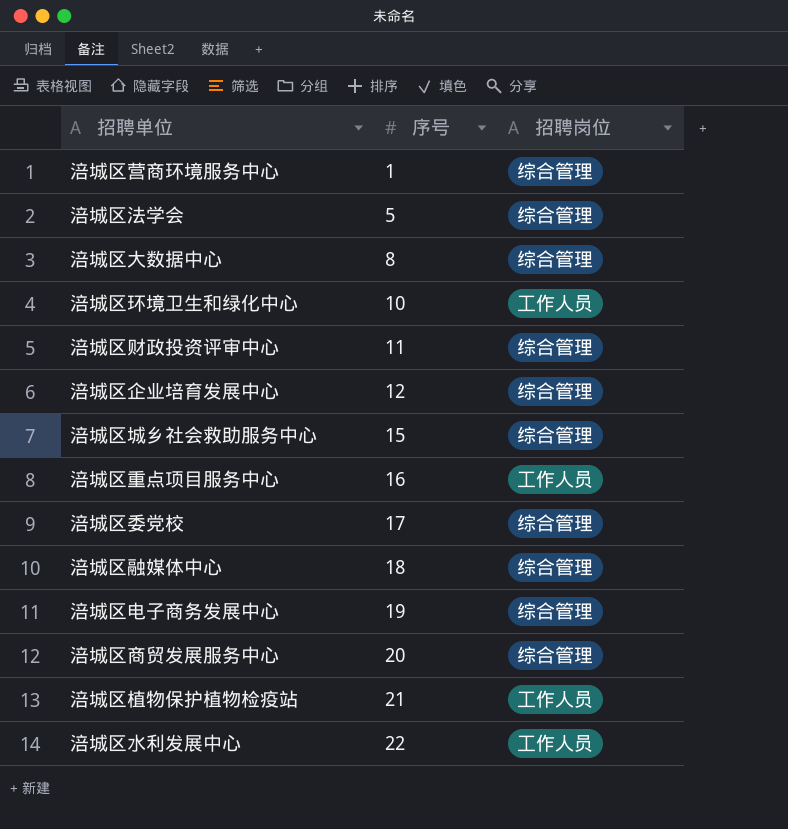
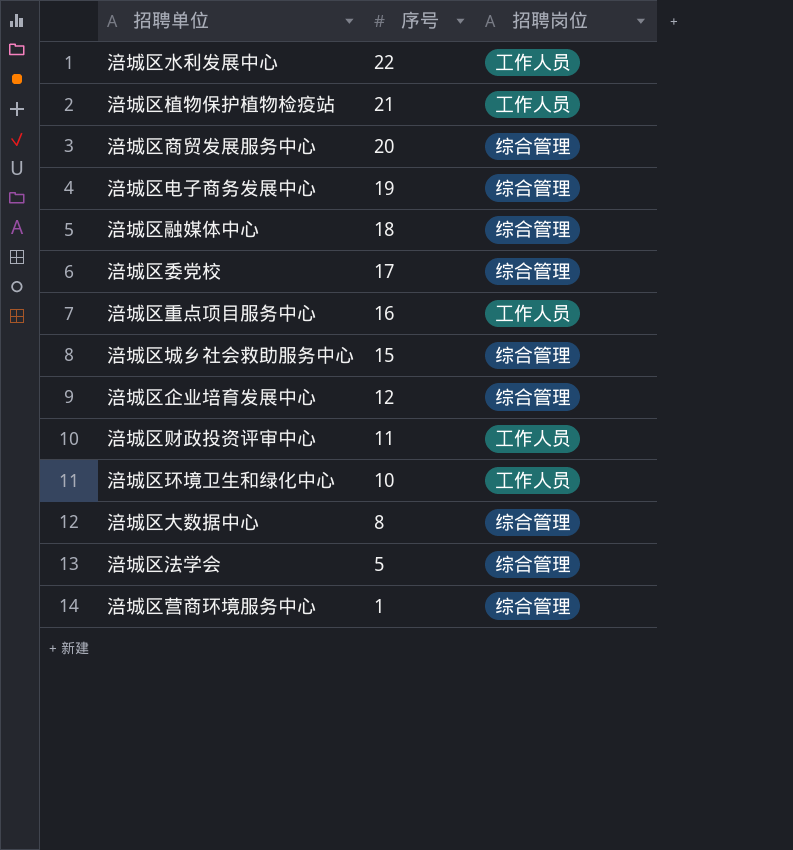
row order: 序号 ascending -> 序号 descending
涪城区财政投资评审中心 | 招聘岗位: 综合管理 -> 工作人员

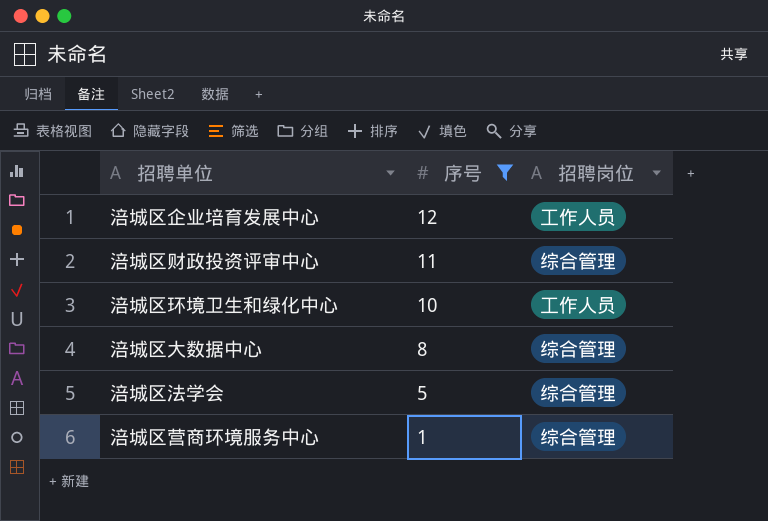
filter: none -> 序号 <= 12
涪城区企业培育发展中心 | 招聘岗位: 综合管理 -> 工作人员
涪城区财政投资评审中心 | 招聘岗位: 工作人员 -> 综合管理

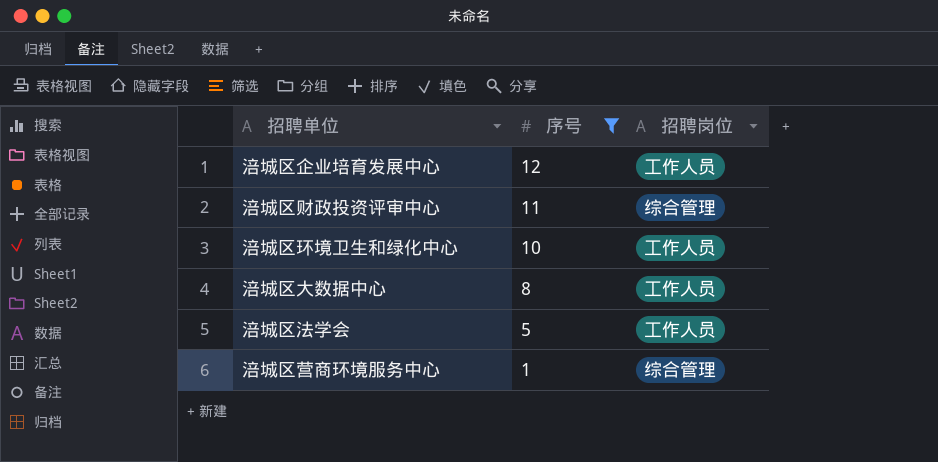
涪城区大数据中心 | 招聘岗位: 综合管理 -> 工作人员
涪城区法学会 | 招聘岗位: 综合管理 -> 工作人员

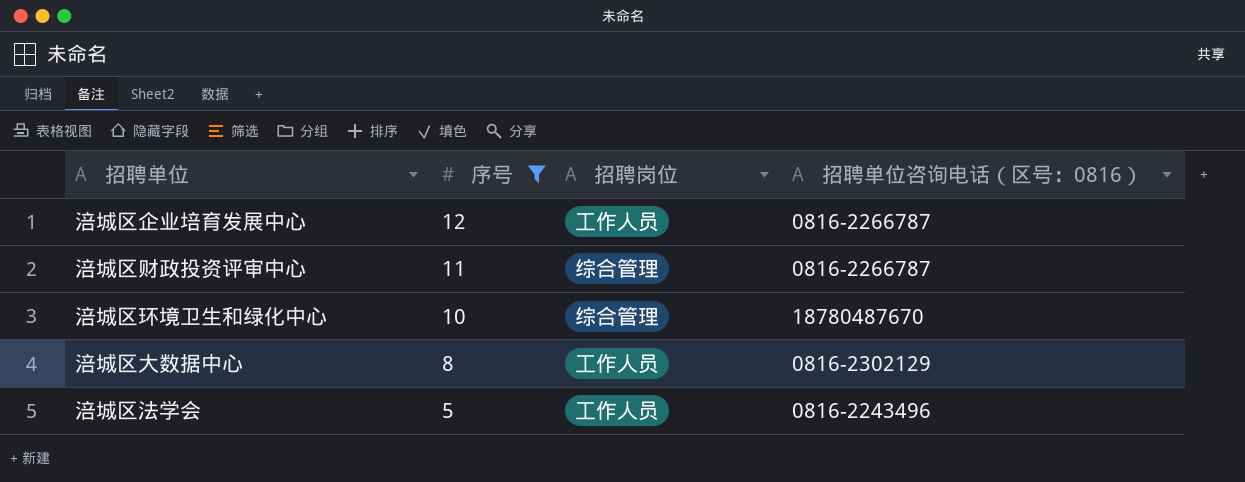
column 招聘单位咨询电话（区号：0816） | position: none -> 4
row 涪城区营商环境服务中心: 1 | 综合管理 -> none
涪城区环境卫生和绿化中心 | 招聘岗位: 工作人员 -> 综合管理

